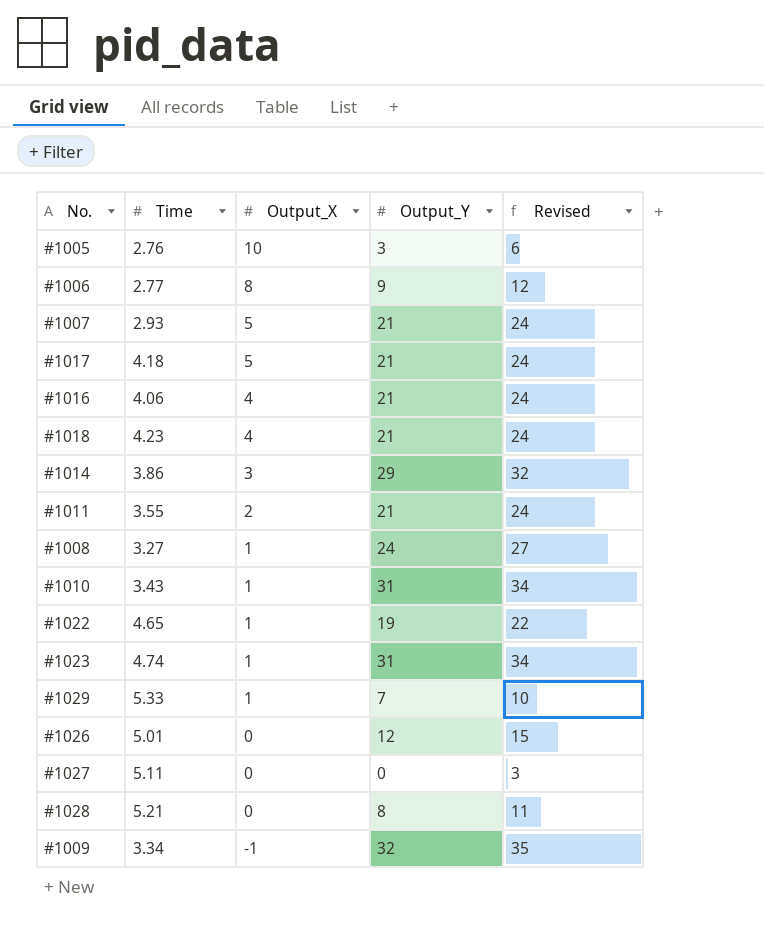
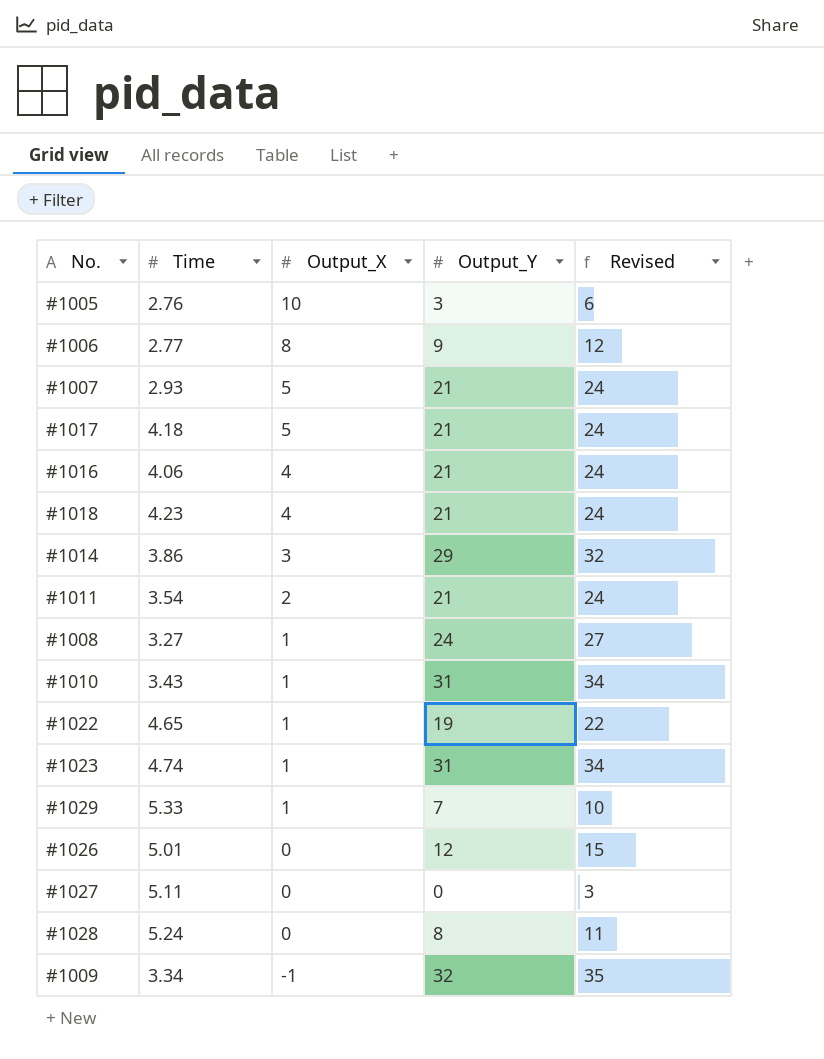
#1011 | Time: 3.55 -> 3.54
#1028 | Time: 5.21 -> 5.24

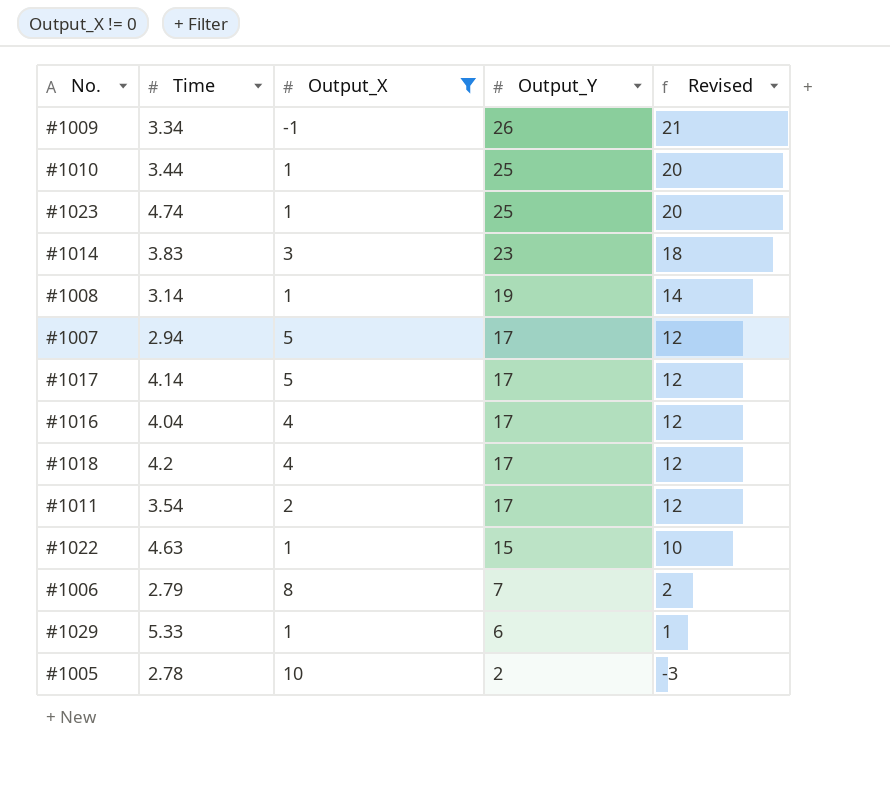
filter: none -> Output_X != 0
row order: Output_X descending -> Output_Y descending
column Revised | formula: [Output_Y] + 3 -> [Output_Y] - 5
#1009 | Output_Y: 32 -> 26
#1010 | Time: 3.43 -> 3.44
#1010 | Output_Y: 31 -> 25
#1023 | Output_Y: 31 -> 25
#1014 | Time: 3.86 -> 3.83
#1014 | Output_Y: 29 -> 23
#1008 | Time: 3.27 -> 3.14
#1008 | Output_Y: 24 -> 19
#1007 | Time: 2.93 -> 2.94
#1007 | Output_Y: 21 -> 17
#1017 | Time: 4.18 -> 4.14
#1017 | Output_Y: 21 -> 17
#1016 | Time: 4.06 -> 4.04
#1016 | Output_Y: 21 -> 17
#1018 | Time: 4.23 -> 4.2
#1018 | Output_Y: 21 -> 17
#1011 | Output_Y: 21 -> 17
#1022 | Time: 4.65 -> 4.63
#1022 | Output_Y: 19 -> 15
#1006 | Time: 2.77 -> 2.79
#1006 | Output_Y: 9 -> 7
#1029 | Output_Y: 7 -> 6
#1005 | Time: 2.76 -> 2.78
#1005 | Output_Y: 3 -> 2

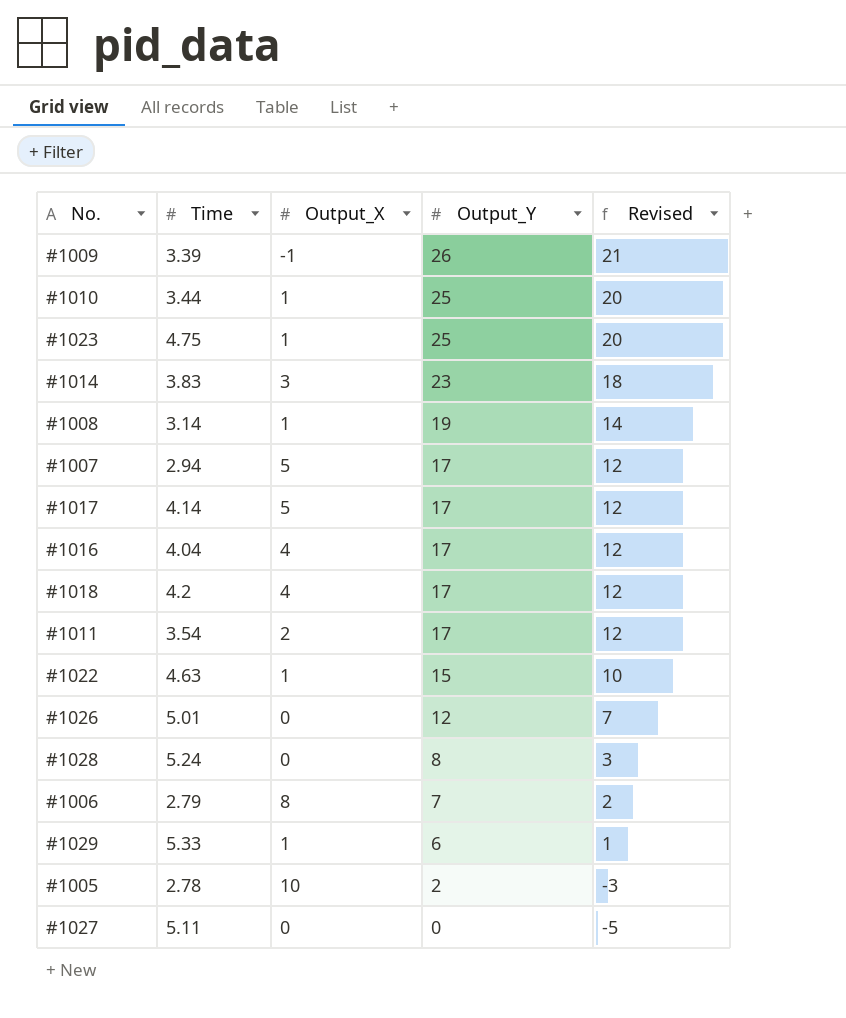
filter: Output_X != 0 -> none
#1009 | Time: 3.34 -> 3.39
#1023 | Time: 4.74 -> 4.75

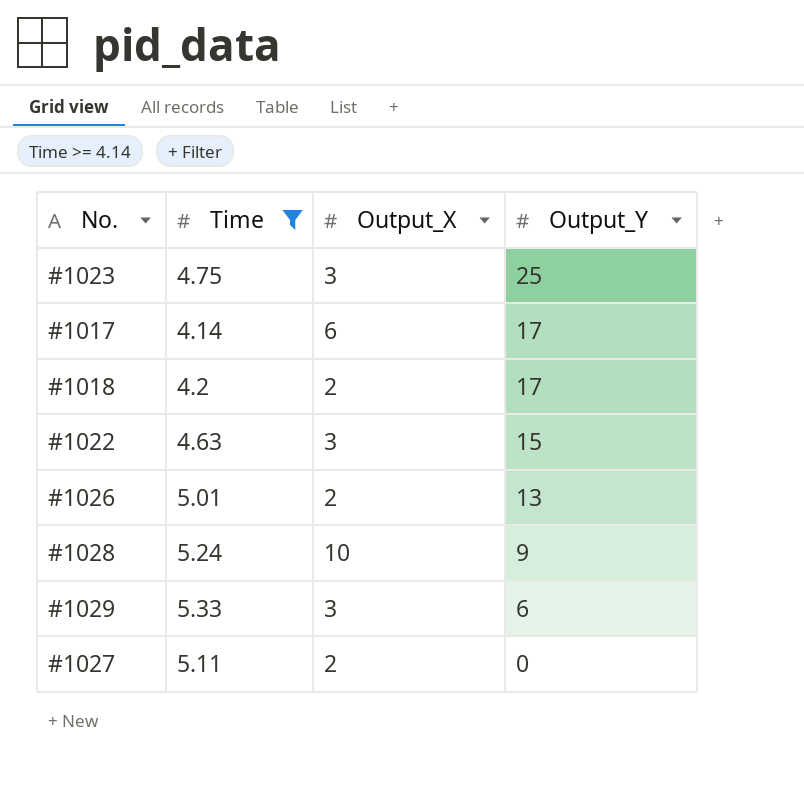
filter: none -> Time >= 4.14
column Revised | formula: [Output_Y] - 5 -> none
#1023 | Output_X: 1 -> 3
#1017 | Output_X: 5 -> 6
#1018 | Output_X: 4 -> 2
#1022 | Output_X: 1 -> 3
#1026 | Output_X: 0 -> 2
#1026 | Output_Y: 12 -> 13
#1028 | Output_X: 0 -> 10
#1028 | Output_Y: 8 -> 9
#1029 | Output_X: 1 -> 3
#1027 | Output_X: 0 -> 2

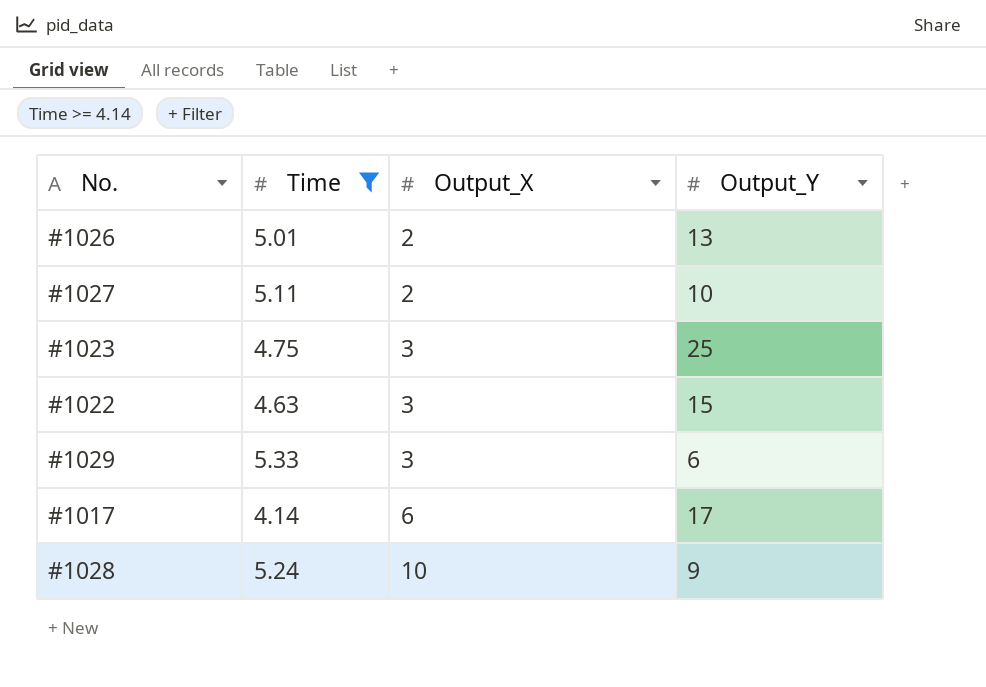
row order: Output_Y descending -> Output_X ascending
row #1018: 4.2 | 2 | 17 -> none
#1027 | Output_Y: 0 -> 10

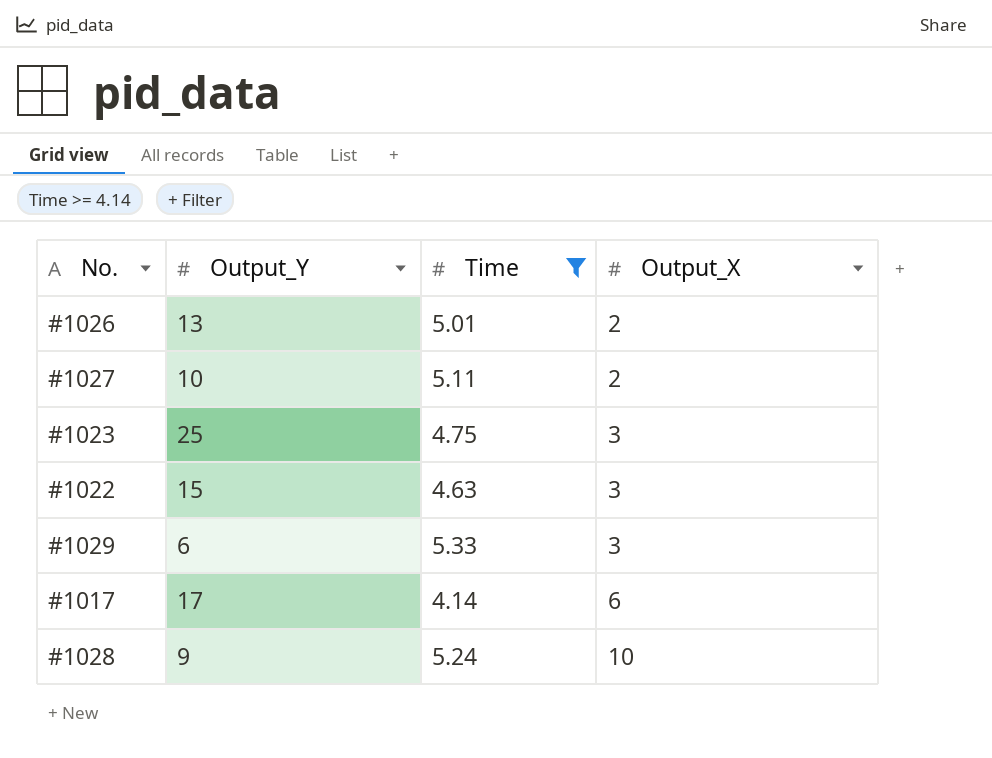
column Output_Y | position: 4 -> 2

